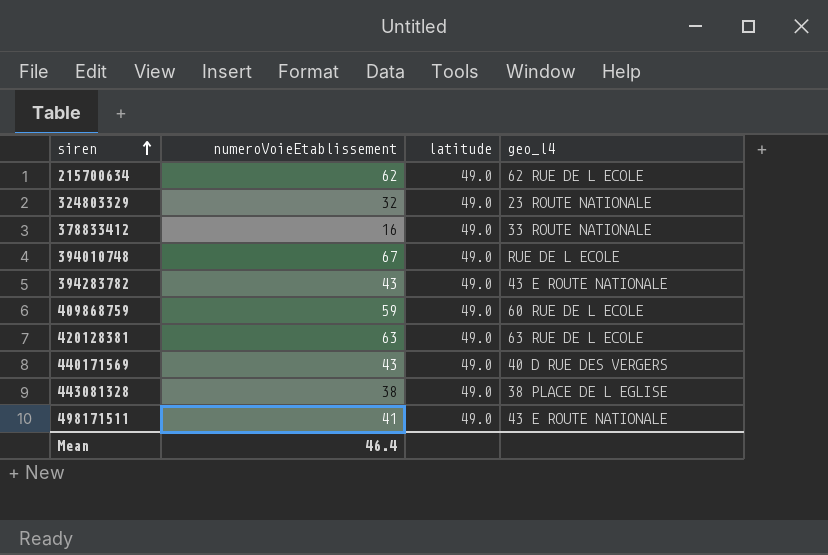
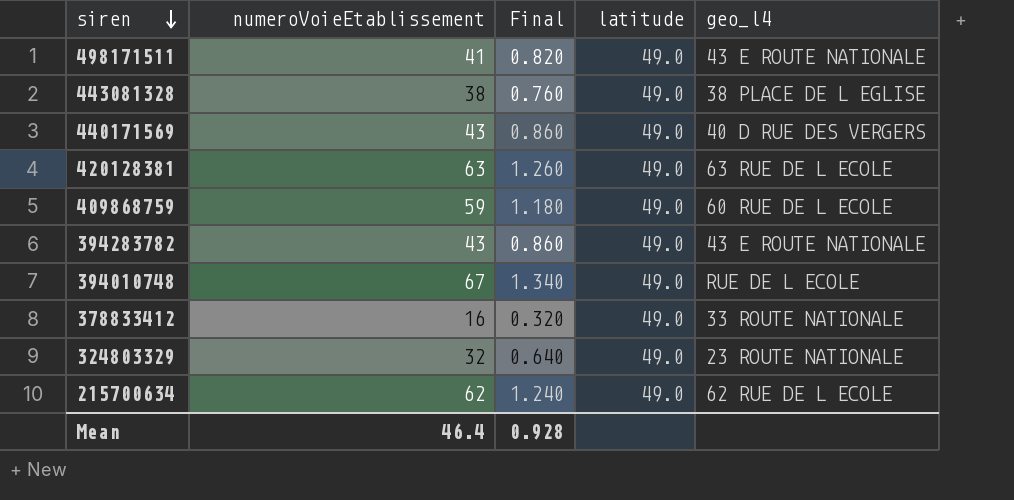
row order: siren ascending -> siren descending
column Final | formula: none -> [numeroVoieEtablissement] * 0.02

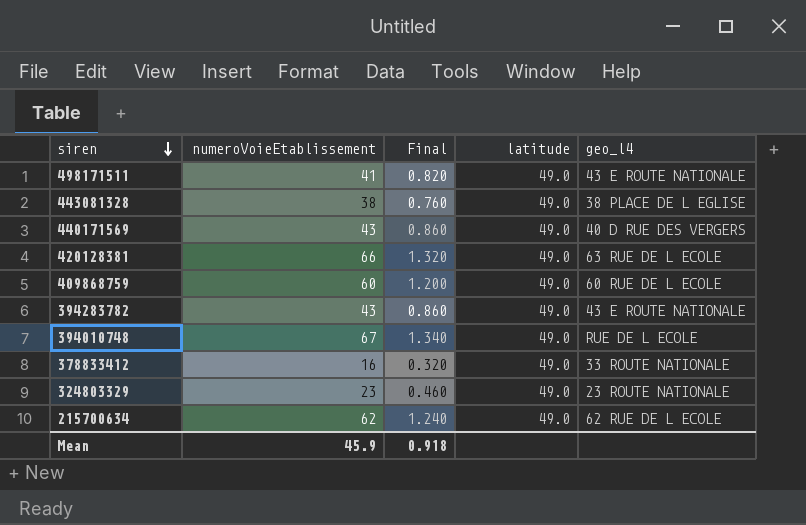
420128381 | numeroVoieEtablissement: 63 -> 66
420128381 | Final: 1.260 -> 1.320
409868759 | numeroVoieEtablissement: 59 -> 60
409868759 | Final: 1.180 -> 1.200
324803329 | numeroVoieEtablissement: 32 -> 23
324803329 | Final: 0.640 -> 0.460
Mean | numeroVoieEtablissement: 46.4 -> 45.9
Mean | Final: 0.928 -> 0.918

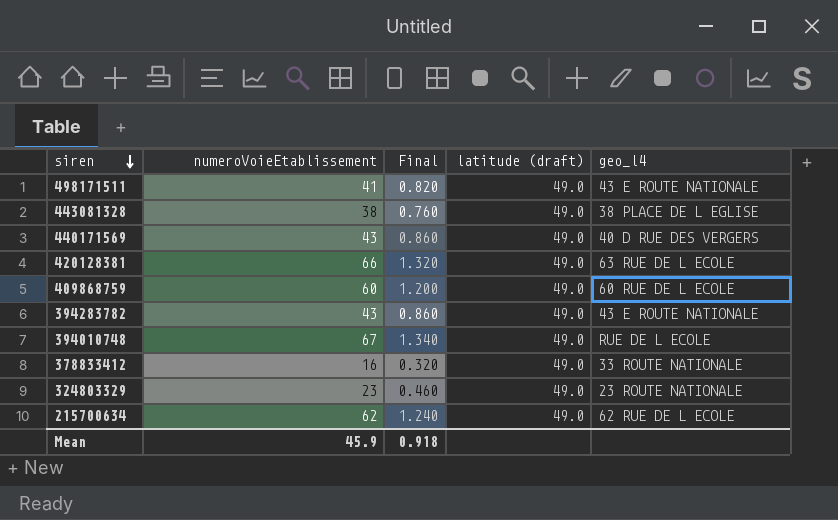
column name: latitude -> latitude (draft)

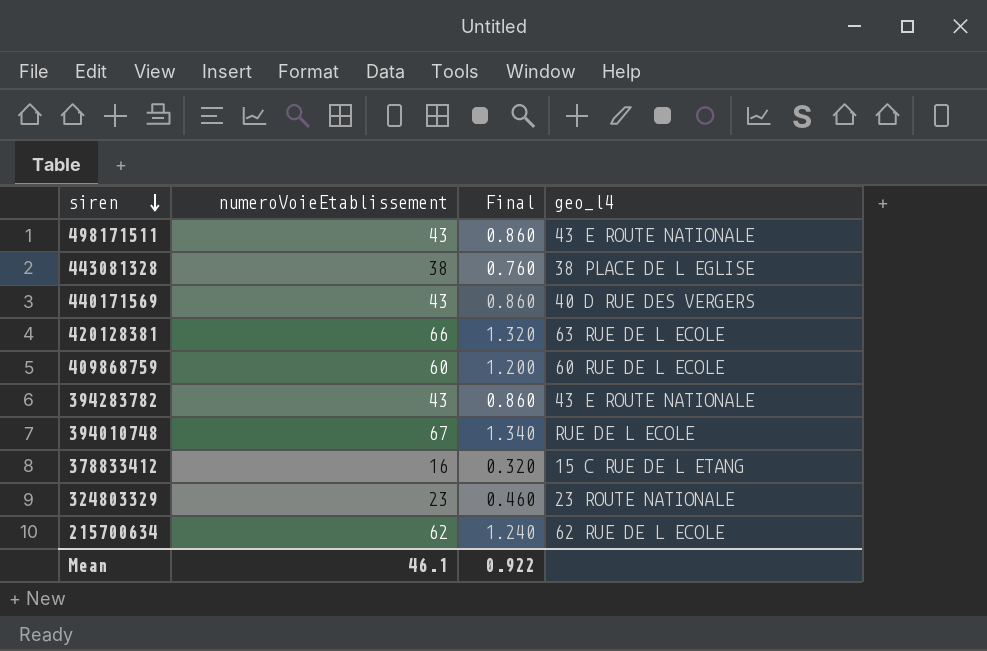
column latitude (draft) | position: 4 -> none
498171511 | numeroVoieEtablissement: 41 -> 43
498171511 | Final: 0.820 -> 0.860
378833412 | geo_l4: 33 ROUTE NATIONALE -> 15 C RUE DE L ETANG
Mean | numeroVoieEtablissement: 45.9 -> 46.1
Mean | Final: 0.918 -> 0.922

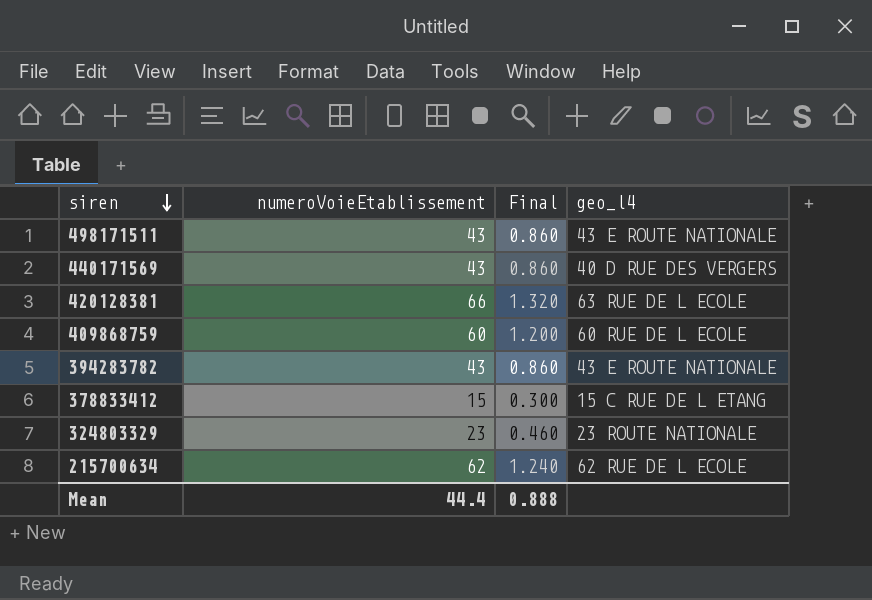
row 443081328: 38 | 0.760 | 38 PLACE DE L EGLISE -> none
row 394010748: 67 | 1.340 | RUE DE L ECOLE -> none
378833412 | numeroVoieEtablissement: 16 -> 15
378833412 | Final: 0.320 -> 0.300
Mean | numeroVoieEtablissement: 46.1 -> 44.4
Mean | Final: 0.922 -> 0.888

